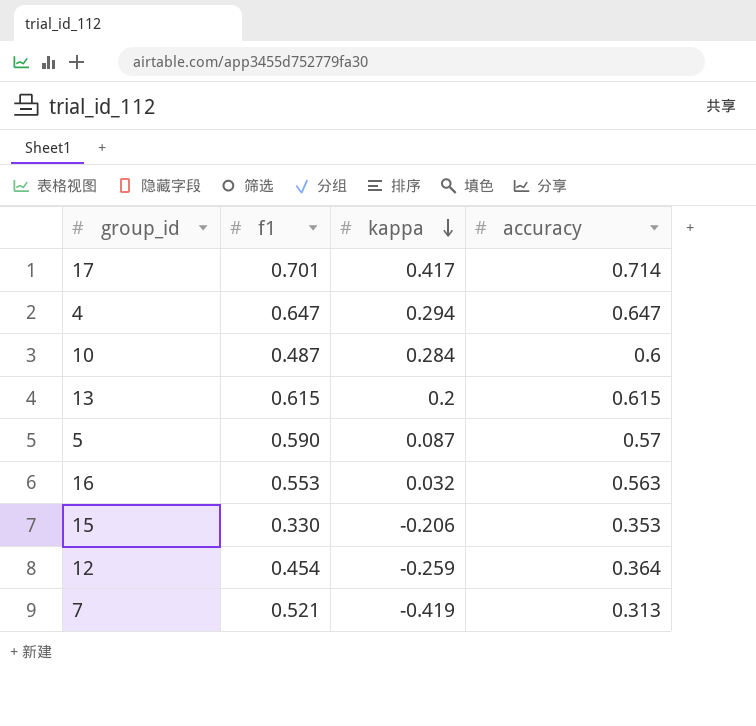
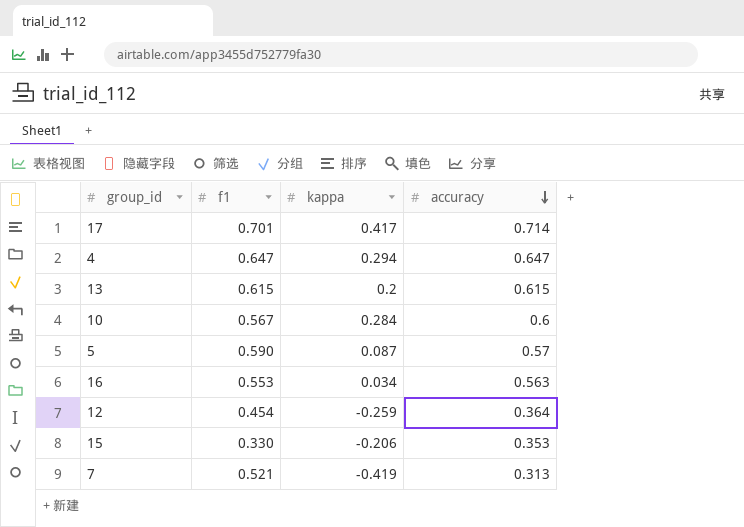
row order: kappa descending -> accuracy descending
10 | f1: 0.487 -> 0.567
16 | kappa: 0.032 -> 0.034

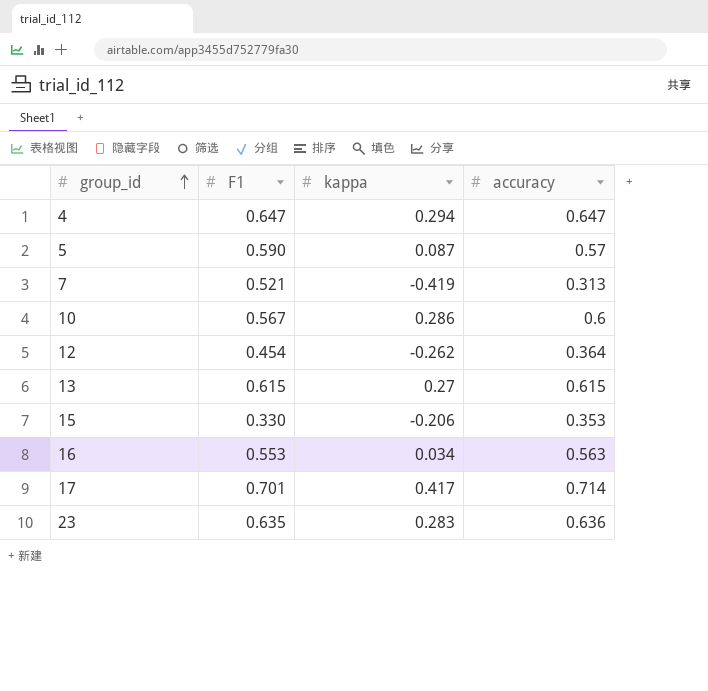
row order: accuracy descending -> group_id ascending
column name: f1 -> F1
10 | kappa: 0.284 -> 0.286
12 | kappa: -0.259 -> -0.262
13 | kappa: 0.2 -> 0.27
row 23: none -> 0.635 | 0.283 | 0.636

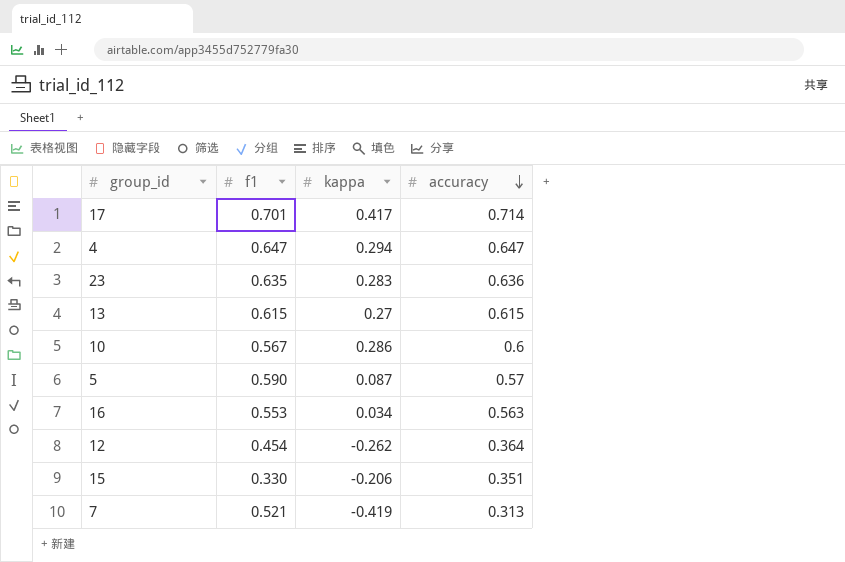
row order: group_id ascending -> accuracy descending
column name: F1 -> f1
15 | accuracy: 0.353 -> 0.351

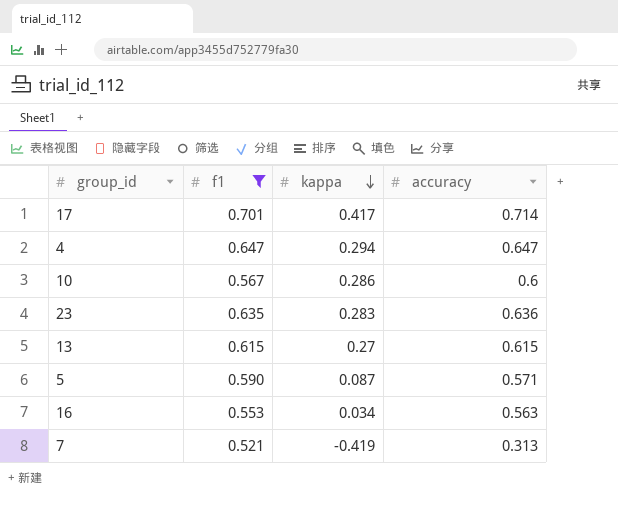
filter: none -> f1 >= 0.521
row order: accuracy descending -> kappa descending
5 | accuracy: 0.57 -> 0.571

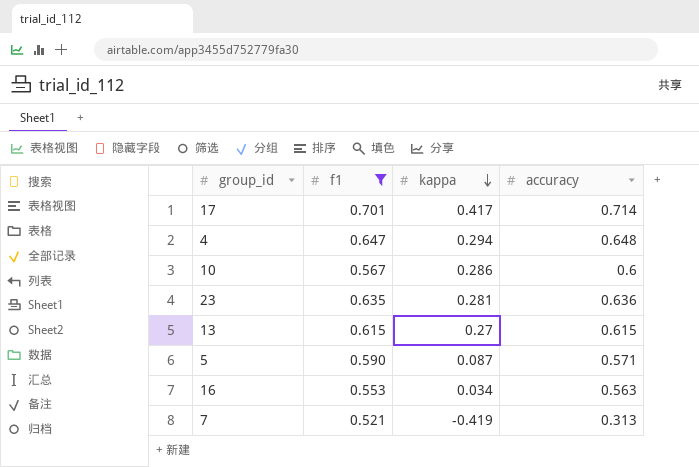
4 | accuracy: 0.647 -> 0.648
23 | kappa: 0.283 -> 0.281

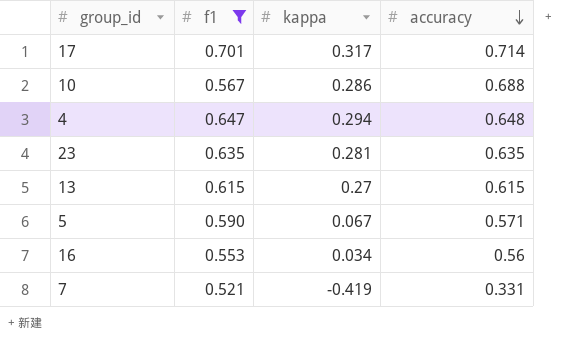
row order: kappa descending -> accuracy descending
17 | kappa: 0.417 -> 0.317
10 | accuracy: 0.6 -> 0.688
23 | accuracy: 0.636 -> 0.635
5 | kappa: 0.087 -> 0.067
16 | accuracy: 0.563 -> 0.56
7 | accuracy: 0.313 -> 0.331

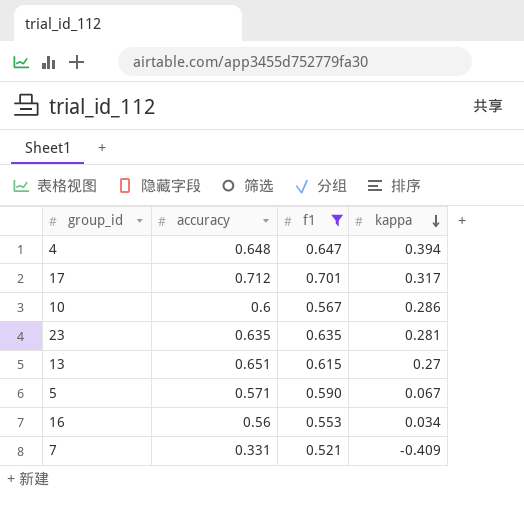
row order: accuracy descending -> kappa descending
column accuracy | position: 4 -> 2
4 | kappa: 0.294 -> 0.394
17 | accuracy: 0.714 -> 0.712
10 | accuracy: 0.688 -> 0.6
13 | accuracy: 0.615 -> 0.651
7 | kappa: -0.419 -> -0.409

